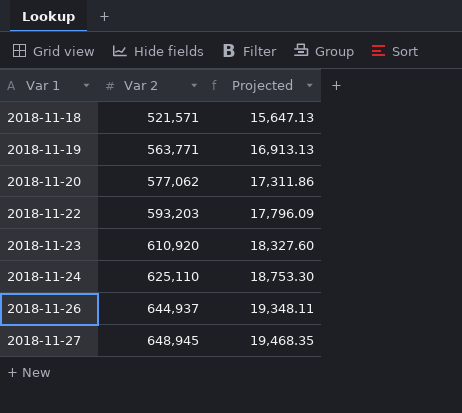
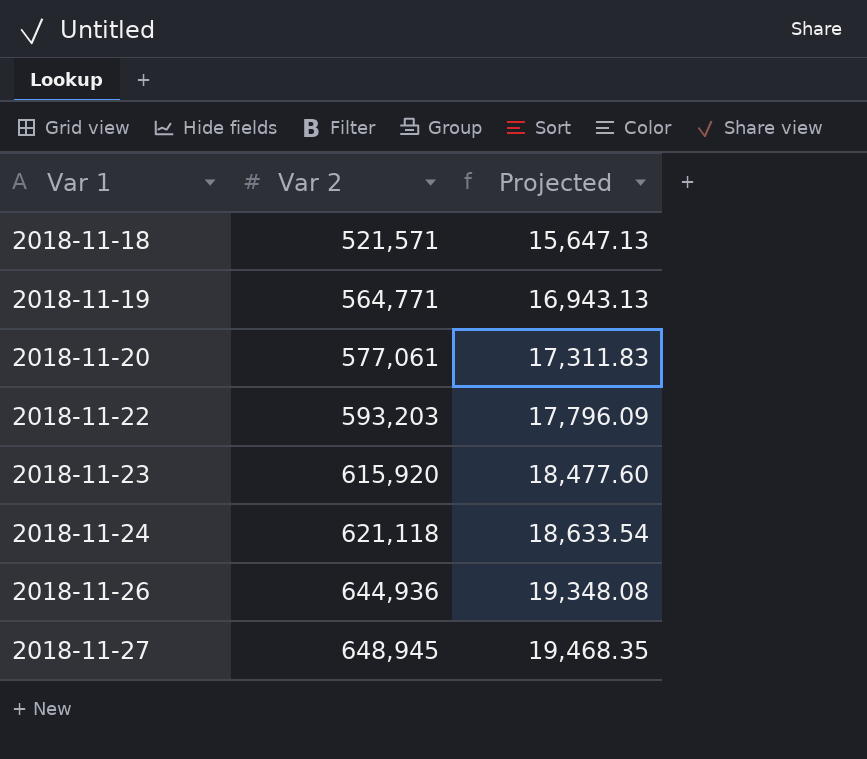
2018-11-19 | Var 2: 563,771 -> 564,771
2018-11-19 | Projected: 16,913.13 -> 16,943.13
2018-11-20 | Var 2: 577,062 -> 577,061
2018-11-20 | Projected: 17,311.86 -> 17,311.83
2018-11-23 | Var 2: 610,920 -> 615,920
2018-11-23 | Projected: 18,327.60 -> 18,477.60
2018-11-24 | Var 2: 625,110 -> 621,118
2018-11-24 | Projected: 18,753.30 -> 18,633.54
2018-11-26 | Var 2: 644,937 -> 644,936
2018-11-26 | Projected: 19,348.11 -> 19,348.08

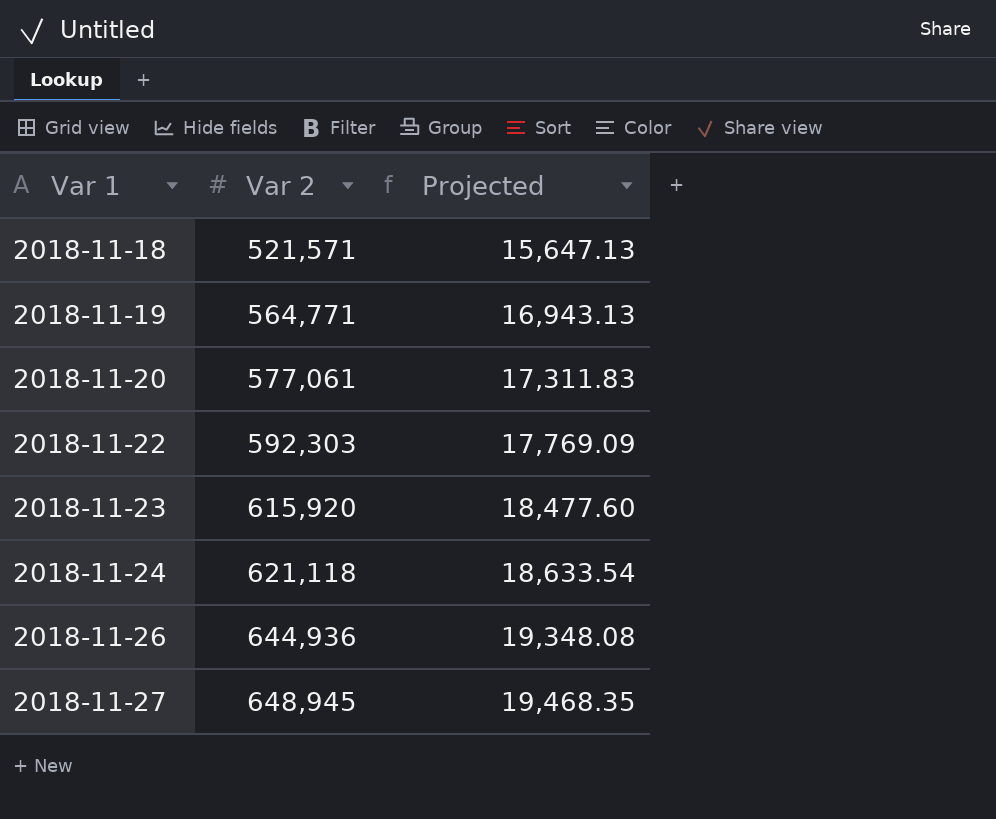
2018-11-22 | Var 2: 593,203 -> 592,303
2018-11-22 | Projected: 17,796.09 -> 17,769.09

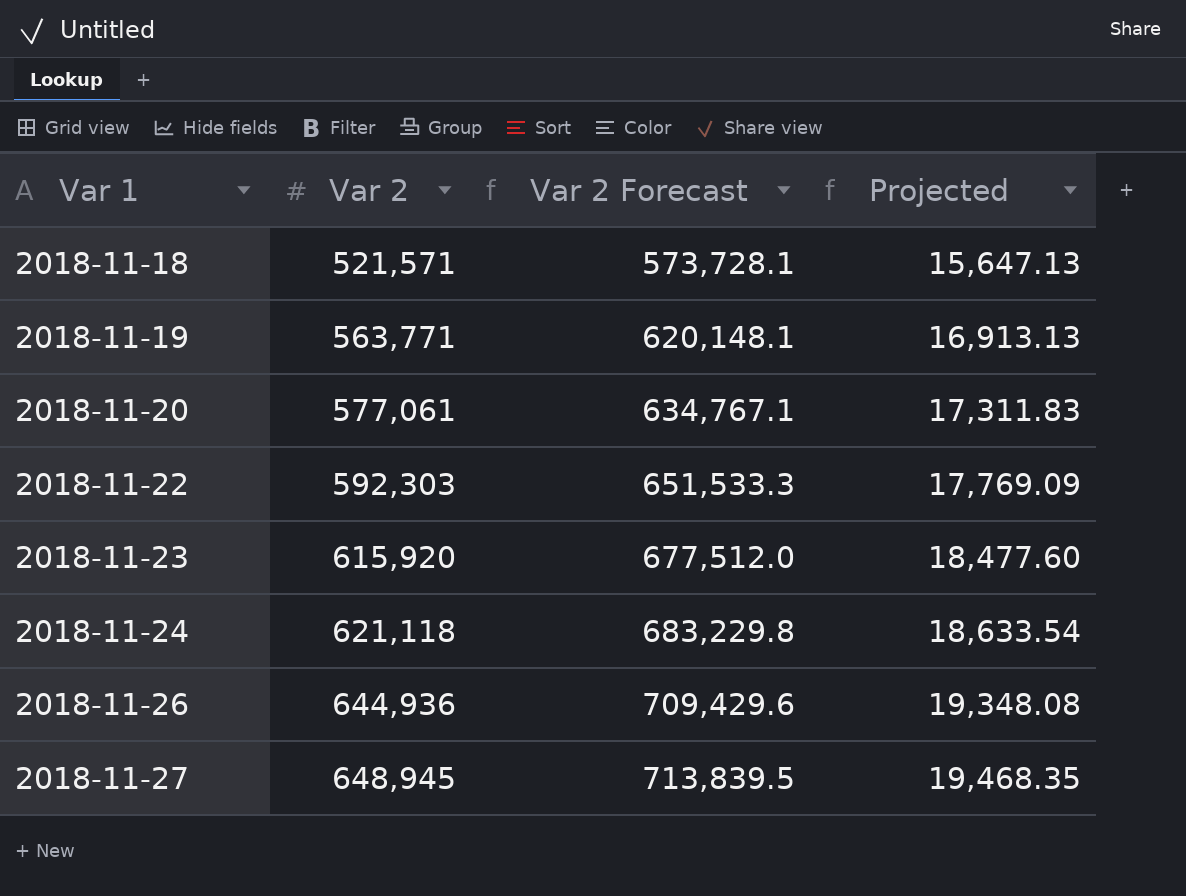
column Var 2 Forecast | formula: none -> [Var 2] * 1.1
2018-11-19 | Var 2: 564,771 -> 563,771
2018-11-19 | Projected: 16,943.13 -> 16,913.13

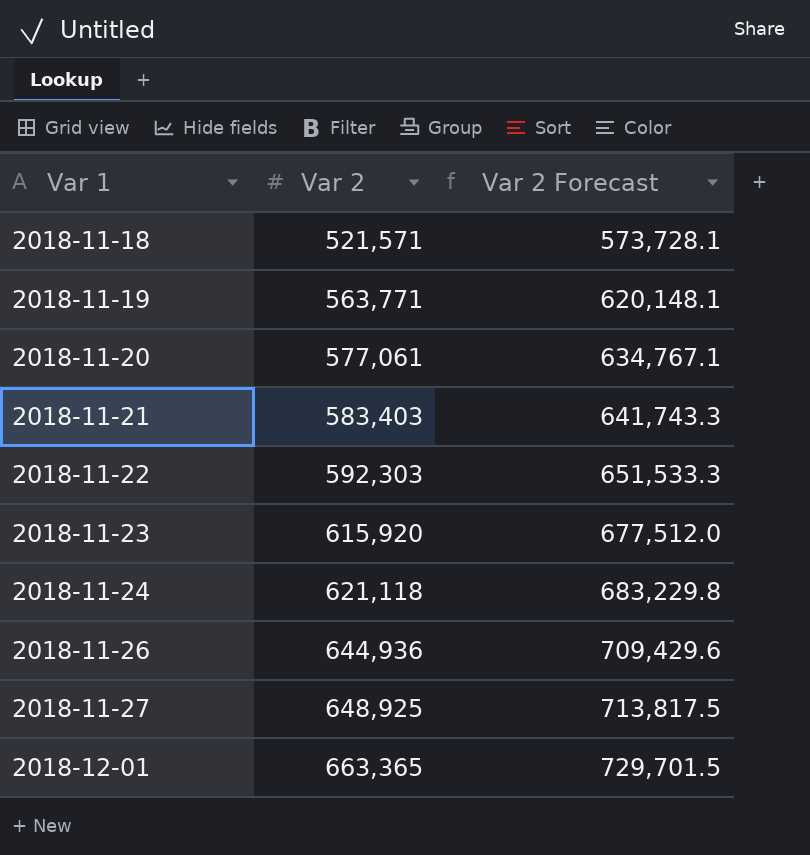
column Projected | formula: [Var 2] * 0.03 -> none
row 2018-11-21: none -> 583,403 | 641,743.3
2018-11-27 | Var 2: 648,945 -> 648,925
2018-11-27 | Var 2 Forecast: 713,839.5 -> 713,817.5
row 2018-12-01: none -> 663,365 | 729,701.5

